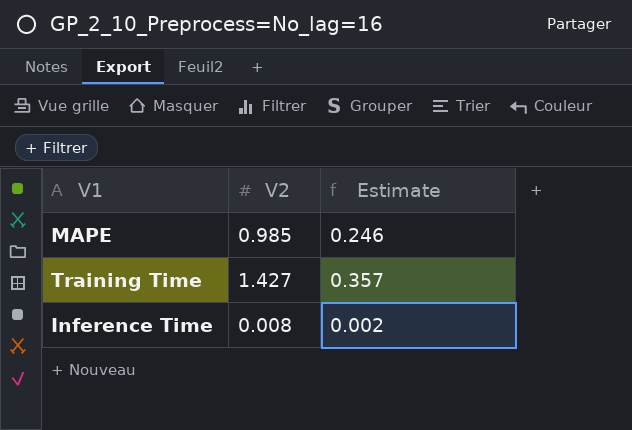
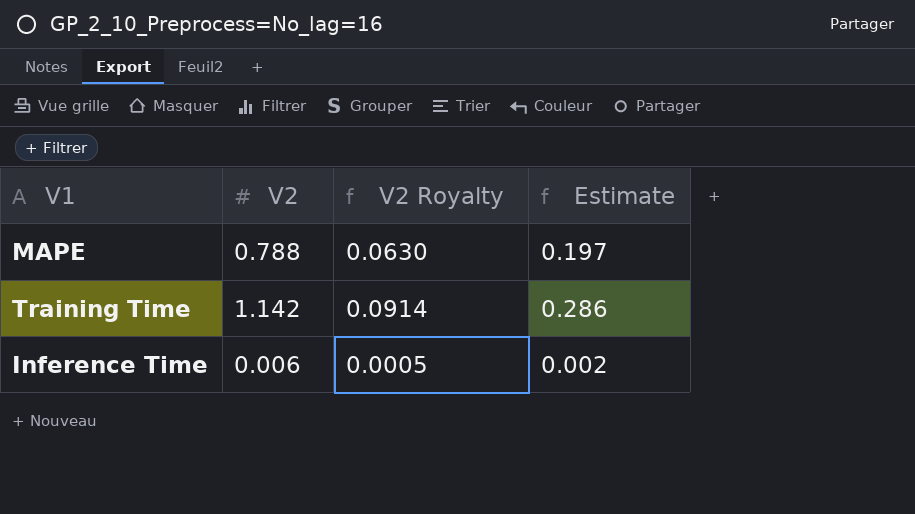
column V2 Royalty | formula: none -> [V2] * 0.08
MAPE | V2: 0.985 -> 0.788
MAPE | Estimate: 0.246 -> 0.197
Training Time | V2: 1.427 -> 1.142
Training Time | Estimate: 0.357 -> 0.286
Inference Time | V2: 0.008 -> 0.006

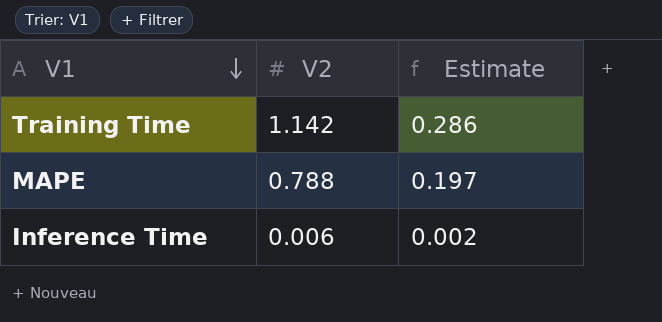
row order: none -> V1 descending
column V2 Royalty | formula: [V2] * 0.08 -> none

